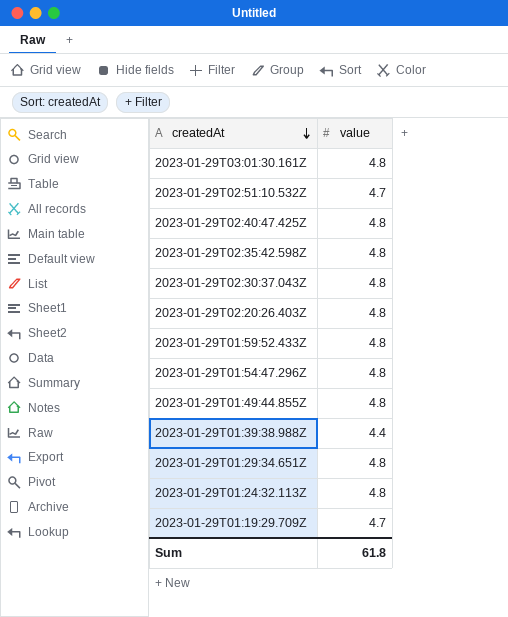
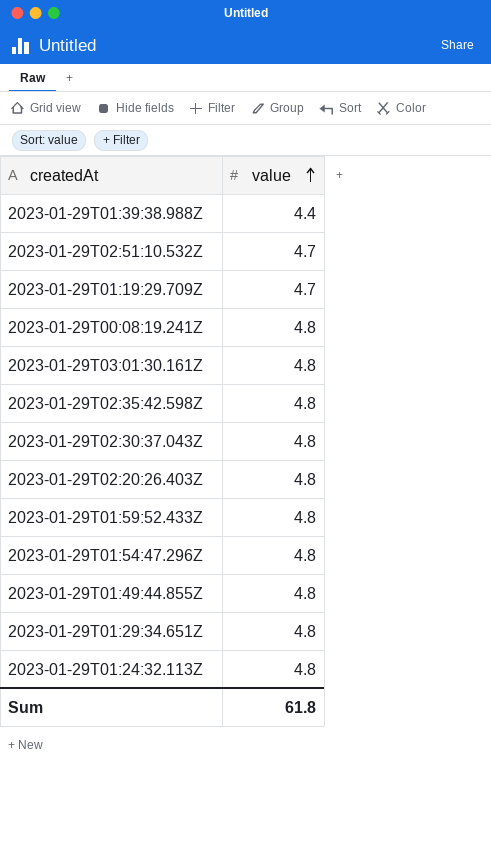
row order: createdAt descending -> value ascending
row 2023-01-29T02:40:47.425Z: 4.8 -> none
row 2023-01-29T00:08:19.241Z: none -> 4.8

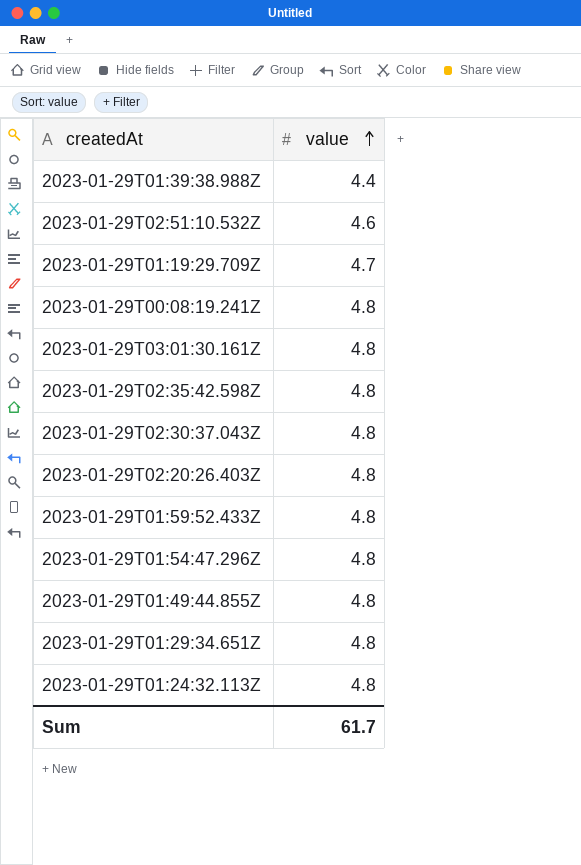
2023-01-29T02:51:10.532Z | value: 4.7 -> 4.6
Sum | value: 61.8 -> 61.7

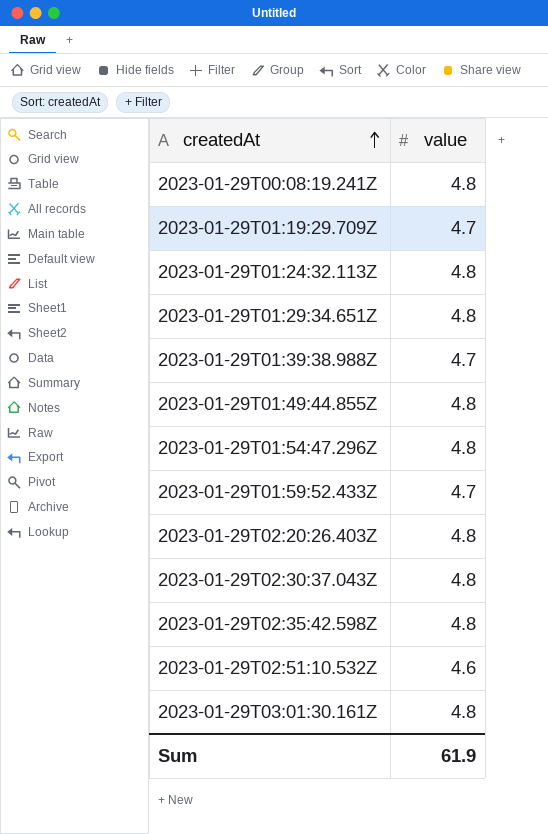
row order: value ascending -> createdAt ascending
2023-01-29T01:39:38.988Z | value: 4.4 -> 4.7
2023-01-29T01:59:52.433Z | value: 4.8 -> 4.7
Sum | value: 61.7 -> 61.9

